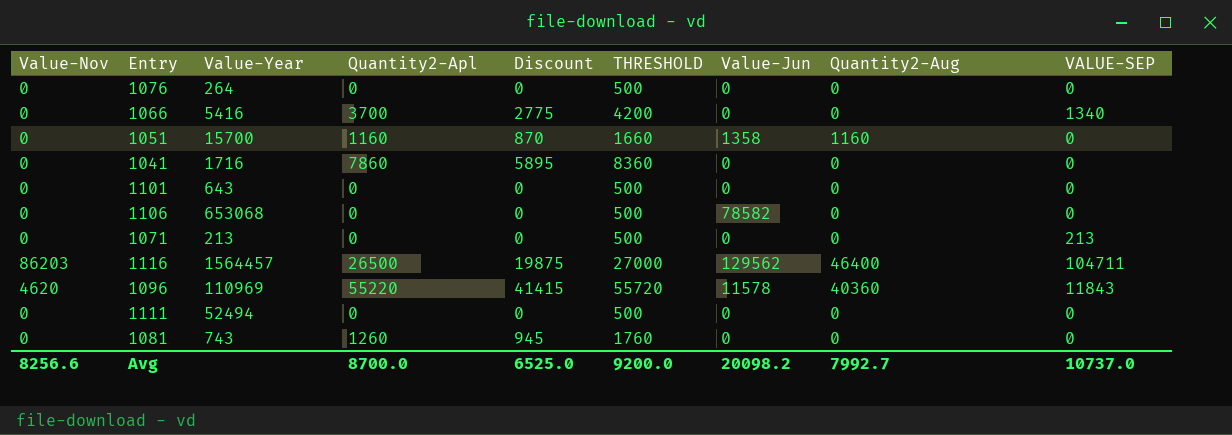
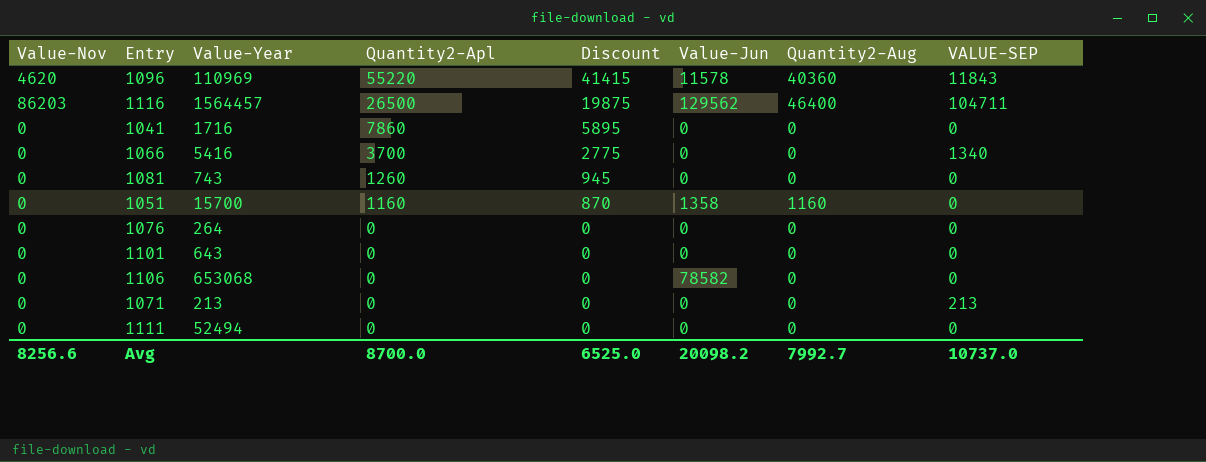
row order: none -> Quantity2-Apl descending
column THRESHOLD | formula: [Quantity2-Apl] + 500 -> none

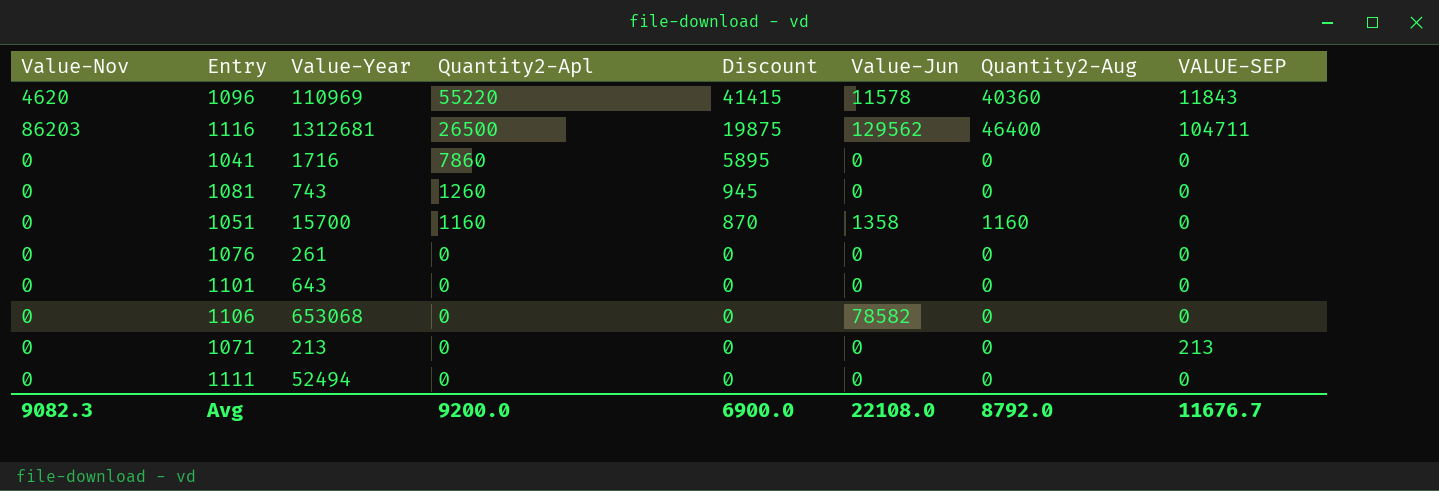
row 1066: 0 | 5416 | 3700 | 2775 | 0 | 0 | 1340 -> none
1116 | Value-Year: 1564457 -> 1312681
1076 | Value-Year: 264 -> 261
Avg | Value-Nov: 8256.6 -> 9082.3
Avg | Quantity2-Apl: 8700.0 -> 9200.0
Avg | Discount: 6525.0 -> 6900.0
Avg | Value-Jun: 20098.2 -> 22108.0
Avg | Quantity2-Aug: 7992.7 -> 8792.0
Avg | VALUE-SEP: 10737.0 -> 11676.7

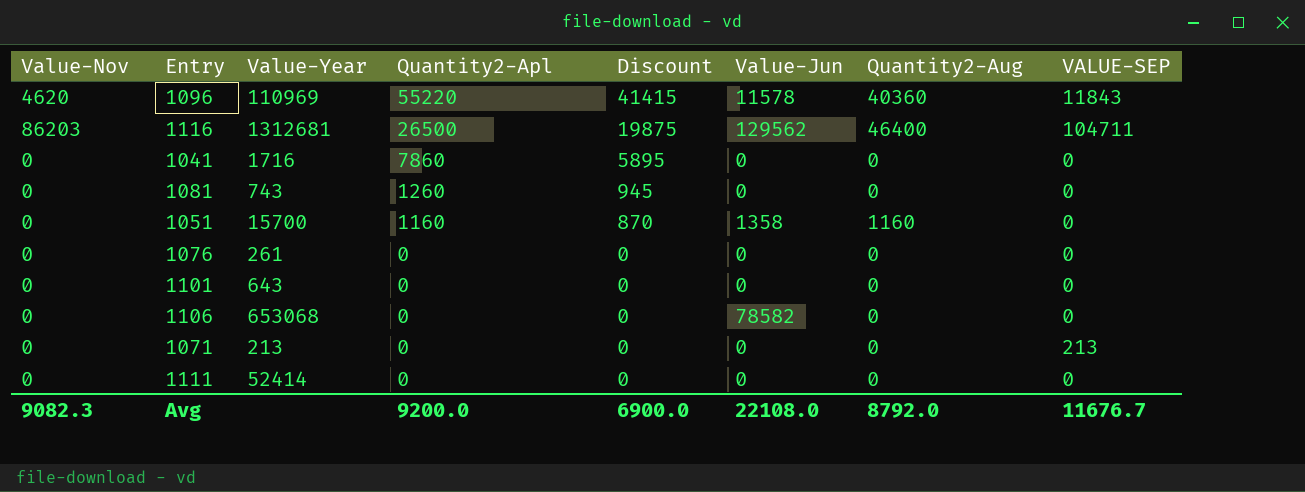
1111 | Value-Year: 52494 -> 52414

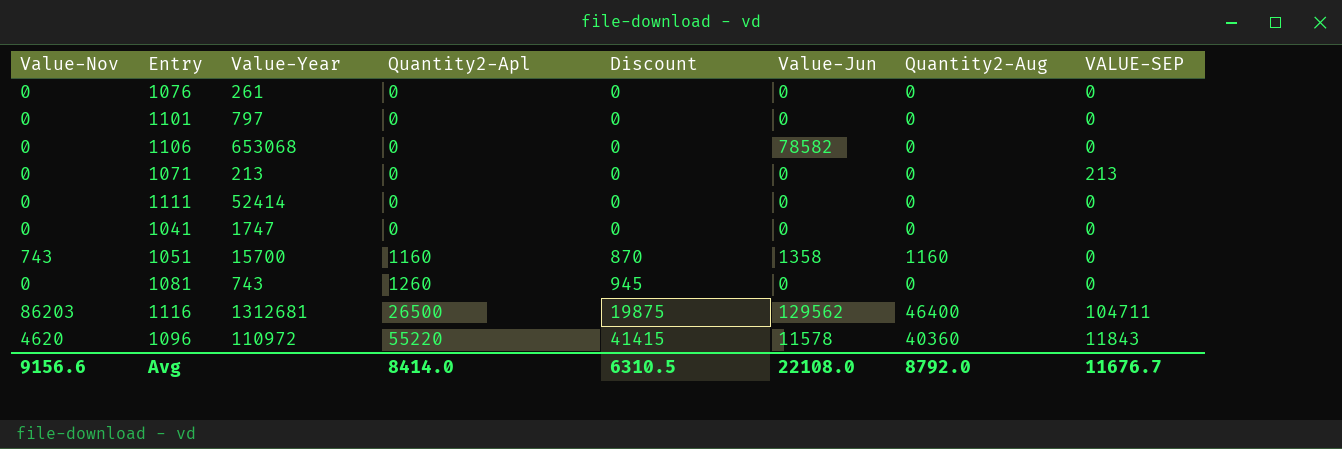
row order: Quantity2-Apl descending -> Quantity2-Apl ascending
1101 | Value-Year: 643 -> 797
1041 | Value-Year: 1716 -> 1747
1041 | Quantity2-Apl: 7860 -> 0
1041 | Discount: 5895 -> 0
1051 | Value-Nov: 0 -> 743
1096 | Value-Year: 110969 -> 110972
Avg | Value-Nov: 9082.3 -> 9156.6
Avg | Quantity2-Apl: 9200.0 -> 8414.0
Avg | Discount: 6900.0 -> 6310.5

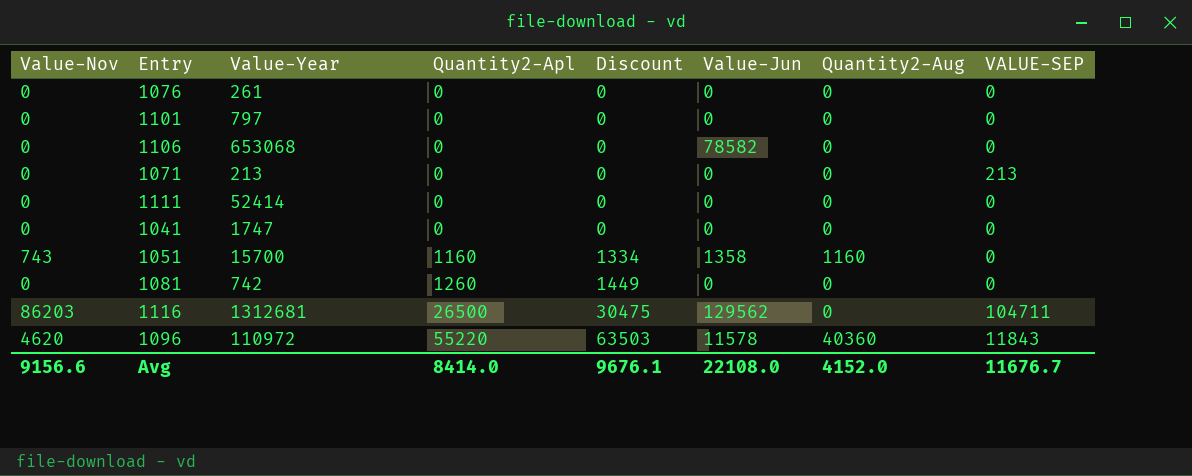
column Discount | formula: [Quantity2-Apl] * 0.75 -> [Quantity2-Apl] * 1.15
1081 | Value-Year: 743 -> 742
1116 | Quantity2-Aug: 46400 -> 0
Avg | Discount: 6310.5 -> 9676.1
Avg | Quantity2-Aug: 8792.0 -> 4152.0

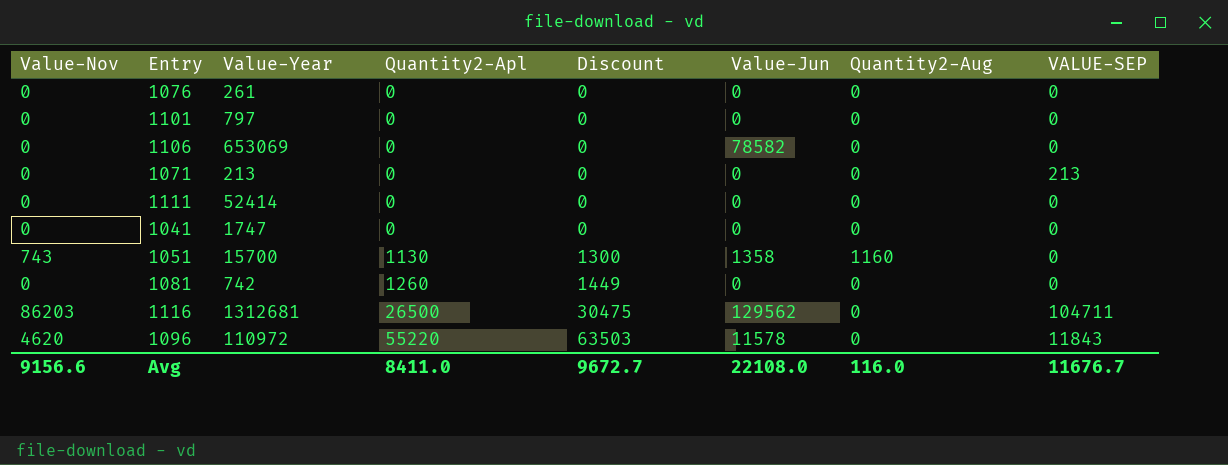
1106 | Value-Year: 653068 -> 653069
1051 | Quantity2-Apl: 1160 -> 1130
1051 | Discount: 1334 -> 1300
1096 | Quantity2-Aug: 40360 -> 0
Avg | Quantity2-Apl: 8414.0 -> 8411.0
Avg | Discount: 9676.1 -> 9672.7
Avg | Quantity2-Aug: 4152.0 -> 116.0

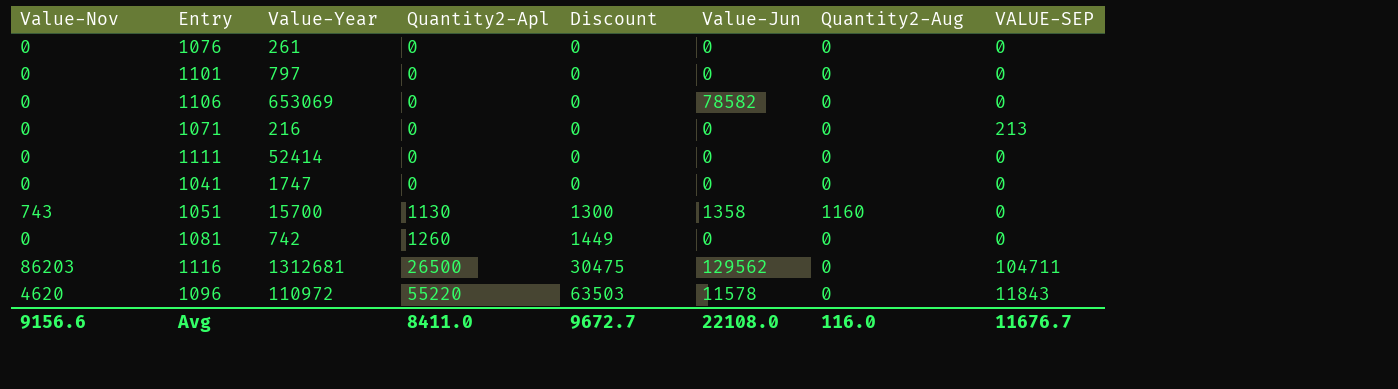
1071 | Value-Year: 213 -> 216

